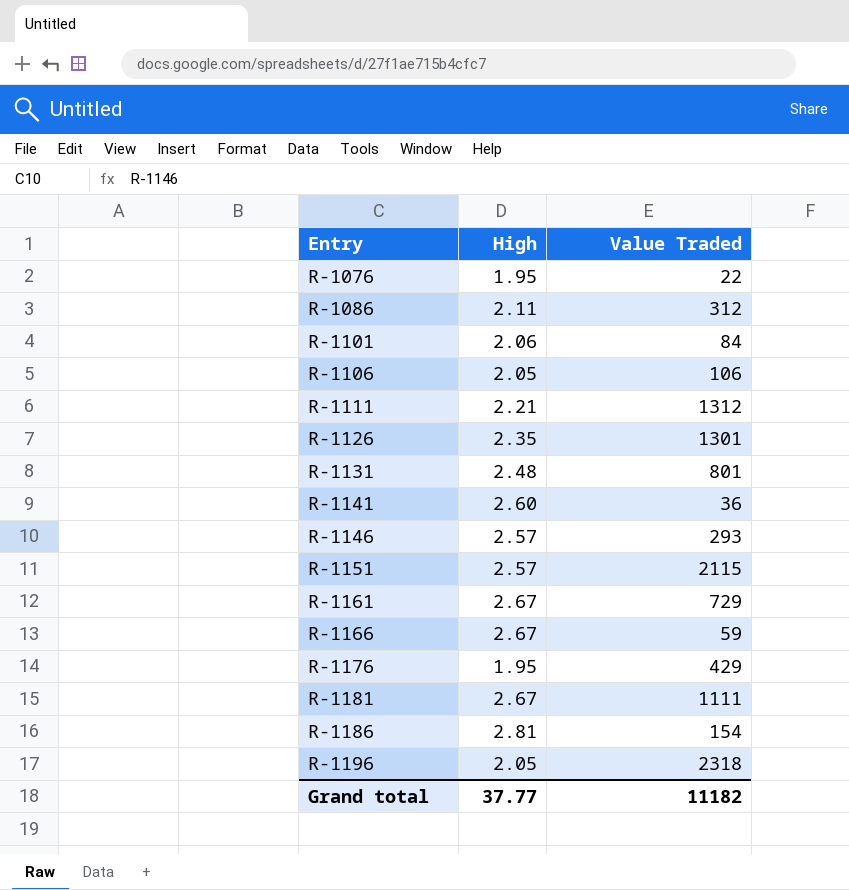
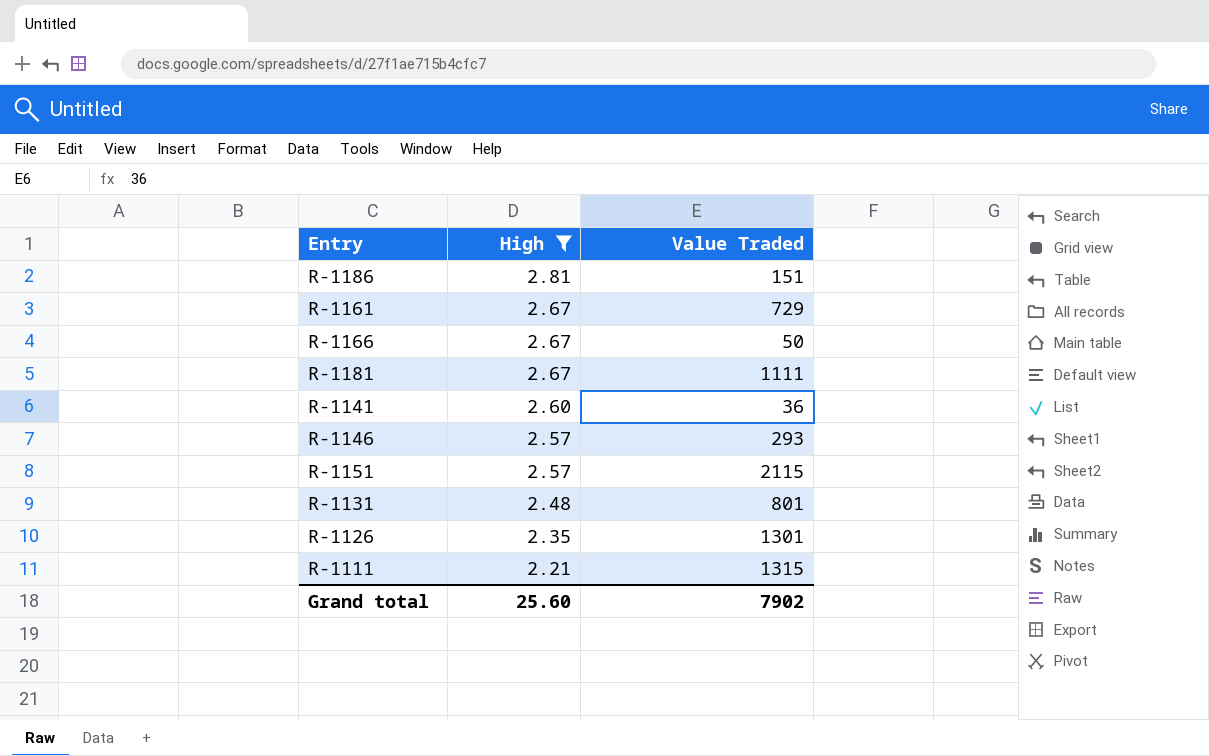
filter: none -> High >= 2.21
row order: Entry ascending -> High descending
R-1186 | Value Traded: 154 -> 151
R-1166 | Value Traded: 59 -> 50
R-1111 | Value Traded: 1312 -> 1315
Grand total | High: 37.77 -> 25.60
Grand total | Value Traded: 11182 -> 7902

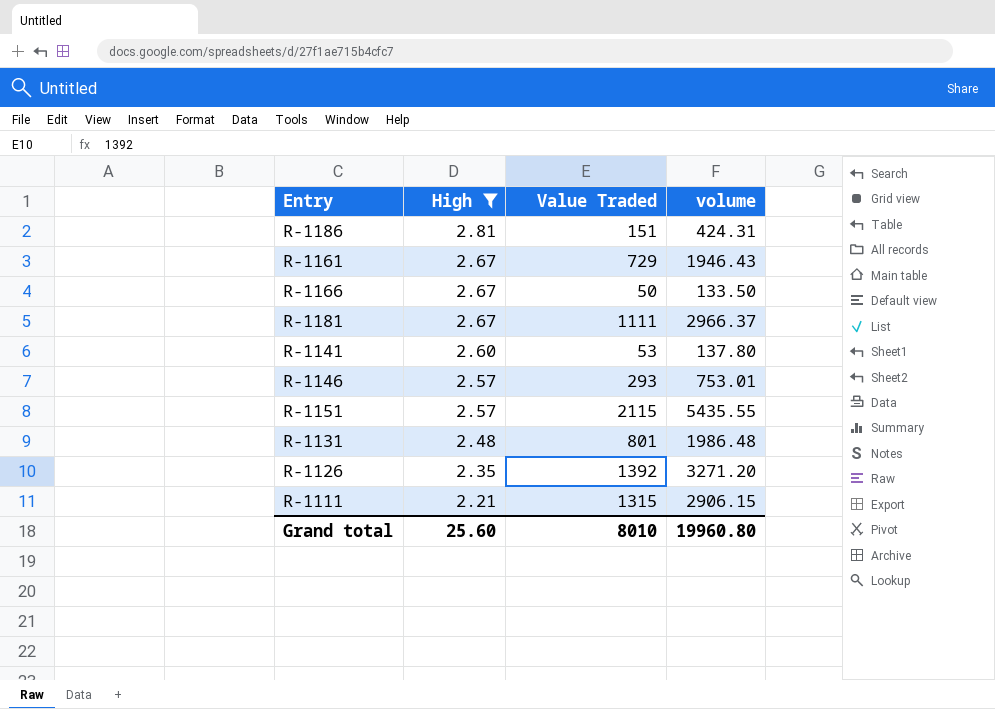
column volume | formula: none -> [High] * [Value Traded]
R-1141 | Value Traded: 36 -> 53
R-1126 | Value Traded: 1301 -> 1392
Grand total | Value Traded: 7902 -> 8010

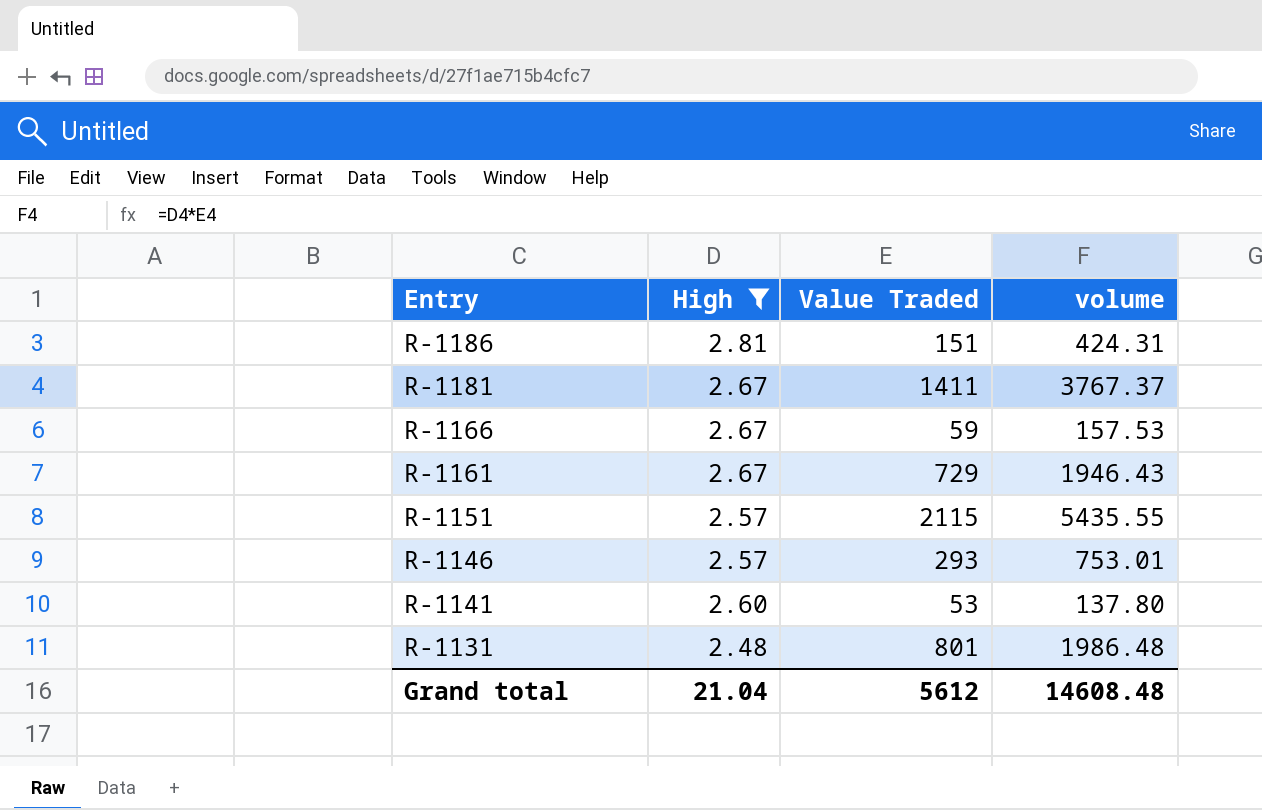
row order: High descending -> Entry descending
row R-1126: 2.35 | 1392 | 3271.20 -> none
row R-1111: 2.21 | 1315 | 2906.15 -> none
R-1181 | Value Traded: 1111 -> 1411
R-1181 | volume: 2966.37 -> 3767.37
R-1166 | Value Traded: 50 -> 59
R-1166 | volume: 133.50 -> 157.53
Grand total | High: 25.60 -> 21.04
Grand total | Value Traded: 8010 -> 5612
Grand total | volume: 19960.80 -> 14608.48

